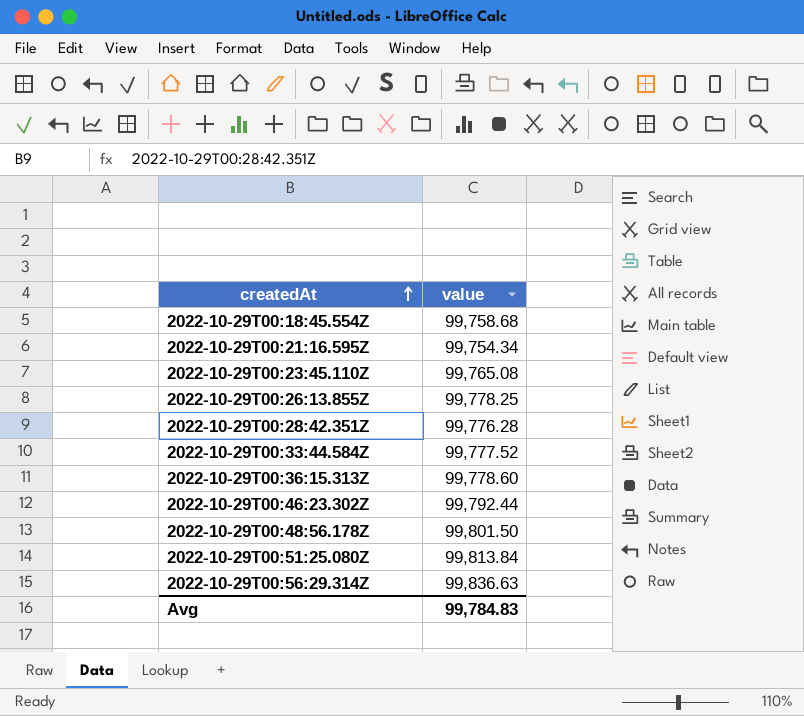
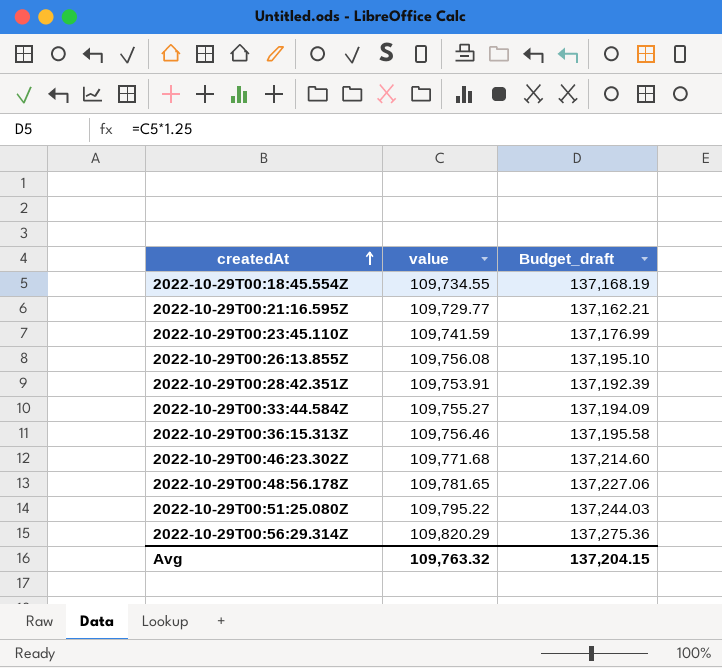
column Budget_draft | formula: none -> [value] * 1.25
2022-10-29T00:18:45.554Z | value: 99,758.68 -> 109,734.55
2022-10-29T00:21:16.595Z | value: 99,754.34 -> 109,729.77
2022-10-29T00:23:45.110Z | value: 99,765.08 -> 109,741.59
2022-10-29T00:26:13.855Z | value: 99,778.25 -> 109,756.08
2022-10-29T00:28:42.351Z | value: 99,776.28 -> 109,753.91
2022-10-29T00:33:44.584Z | value: 99,777.52 -> 109,755.27
2022-10-29T00:36:15.313Z | value: 99,778.60 -> 109,756.46
2022-10-29T00:46:23.302Z | value: 99,792.44 -> 109,771.68
2022-10-29T00:48:56.178Z | value: 99,801.50 -> 109,781.65
2022-10-29T00:51:25.080Z | value: 99,813.84 -> 109,795.22
2022-10-29T00:56:29.314Z | value: 99,836.63 -> 109,820.29
Avg | value: 99,784.83 -> 109,763.32

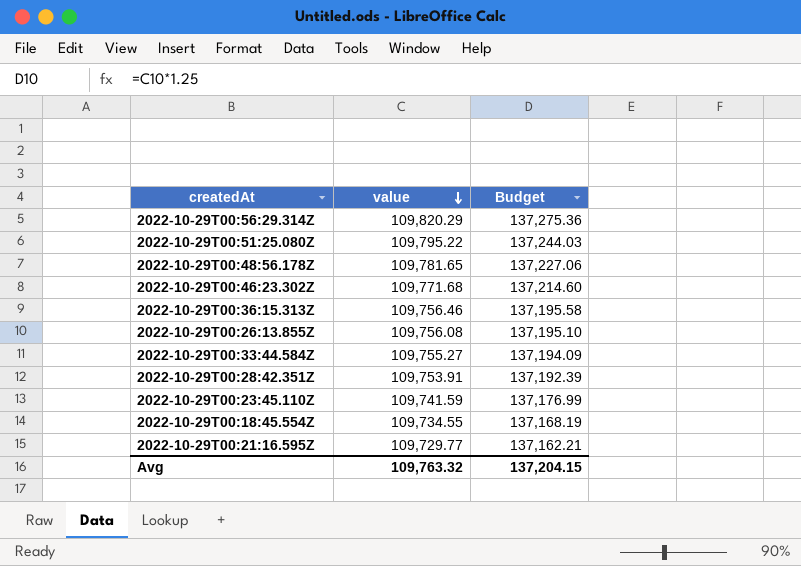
row order: createdAt ascending -> value descending
column name: Budget_draft -> Budget

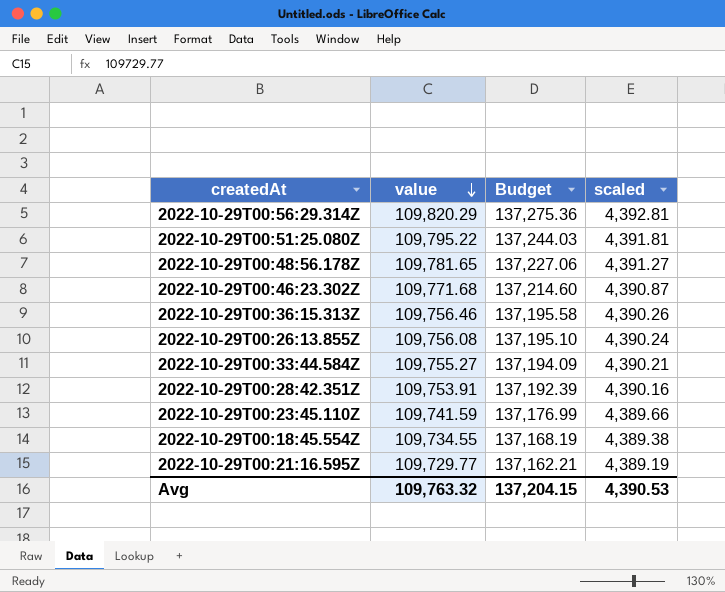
column scaled | formula: none -> [value] * 0.04

